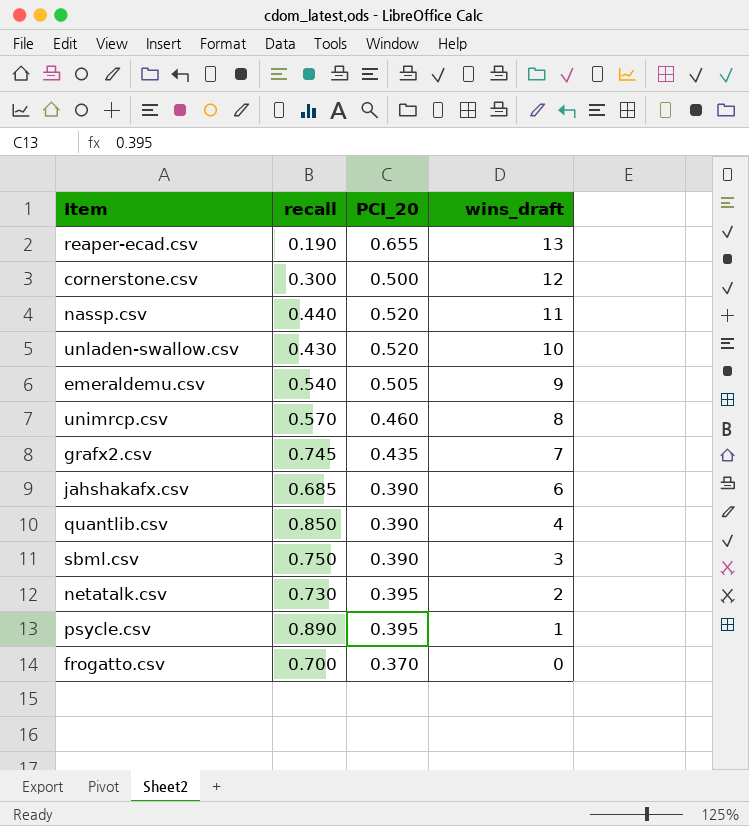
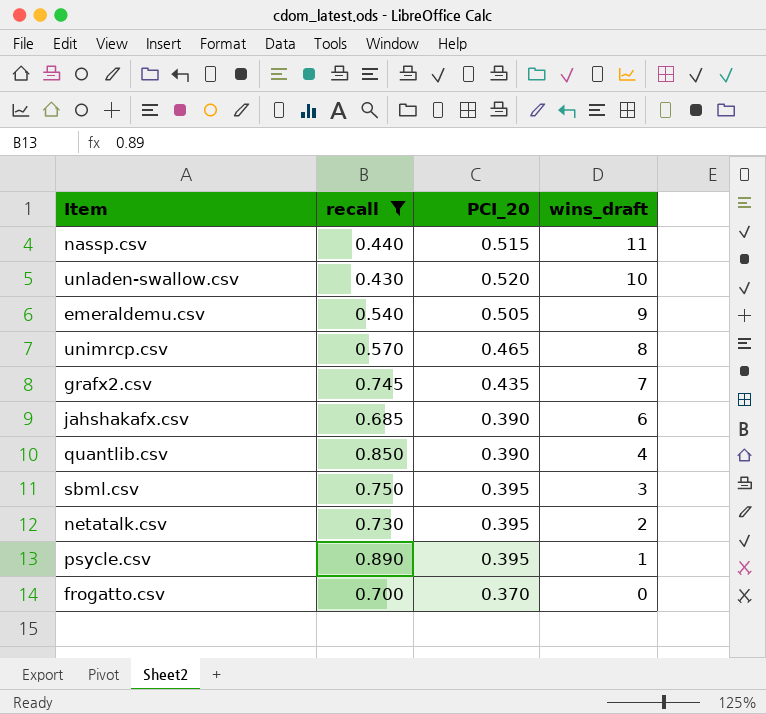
filter: none -> recall >= 0.430
nassp.csv | PCI_20: 0.520 -> 0.515
unimrcp.csv | PCI_20: 0.460 -> 0.465
sbml.csv | PCI_20: 0.390 -> 0.395

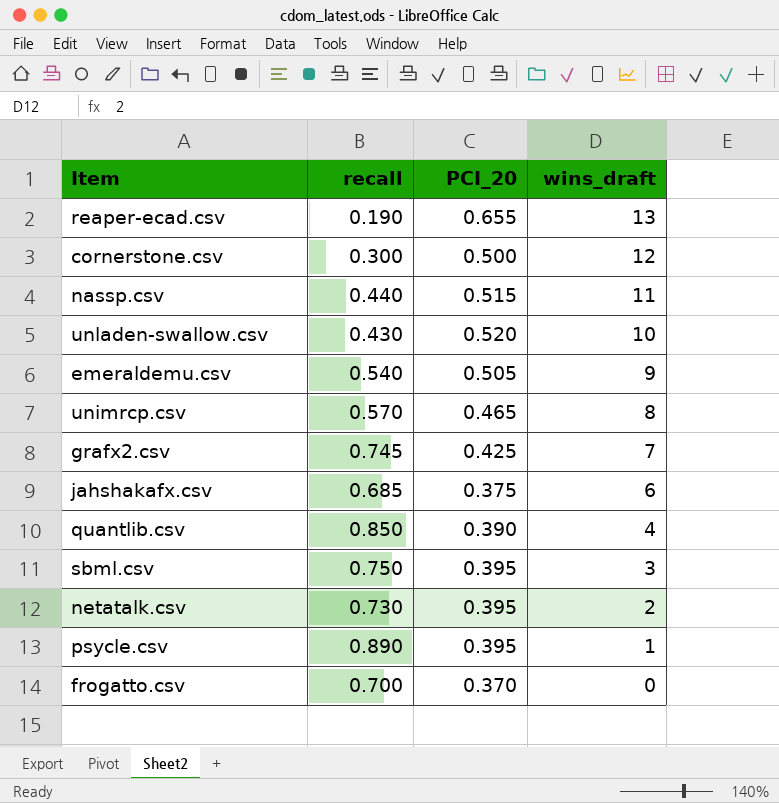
filter: recall >= 0.430 -> none
grafx2.csv | PCI_20: 0.435 -> 0.425
jahshakafx.csv | PCI_20: 0.390 -> 0.375

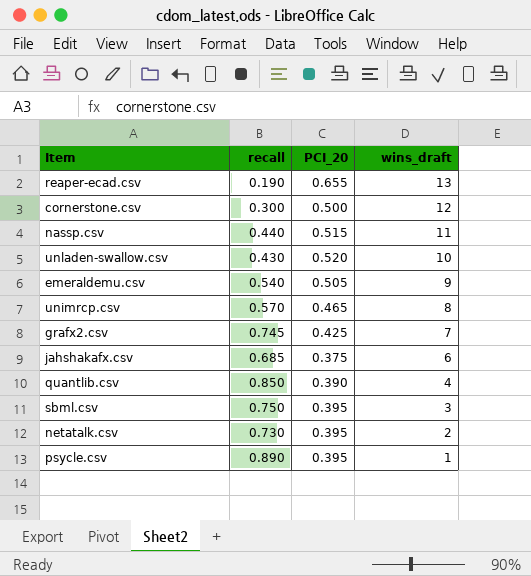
row frogatto.csv: 0.700 | 0.370 | 0 -> none

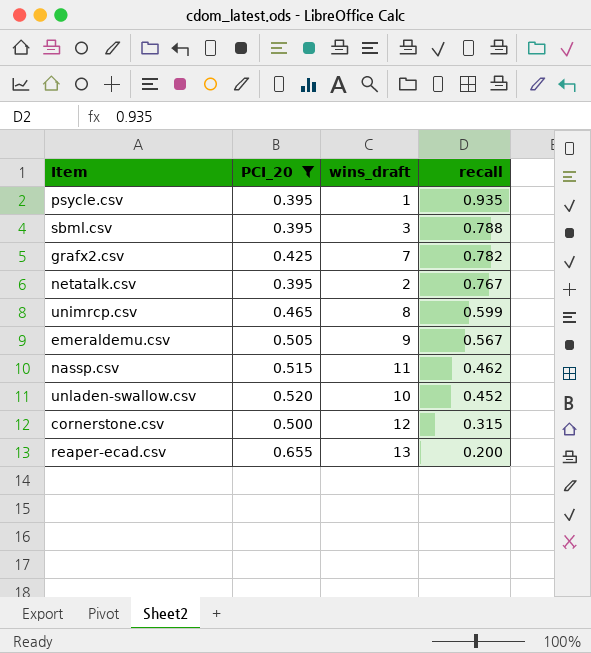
filter: none -> PCI_20 >= 0.395
row order: wins_draft descending -> recall descending
column recall | position: 2 -> 4
psycle.csv | recall: 0.890 -> 0.935
sbml.csv | recall: 0.750 -> 0.788
grafx2.csv | recall: 0.745 -> 0.782
netatalk.csv | recall: 0.730 -> 0.767
unimrcp.csv | recall: 0.570 -> 0.599
emeraldemu.csv | recall: 0.540 -> 0.567
nassp.csv | recall: 0.440 -> 0.462
unladen-swallow.csv | recall: 0.430 -> 0.452
cornerstone.csv | recall: 0.300 -> 0.315
reaper-ecad.csv | recall: 0.190 -> 0.200

